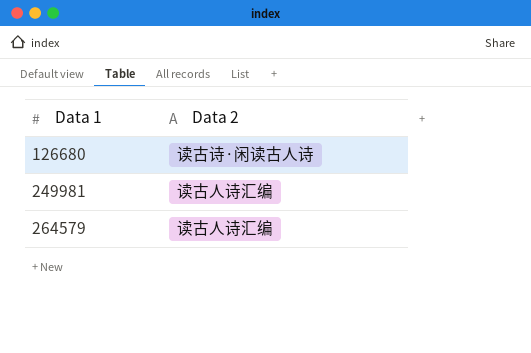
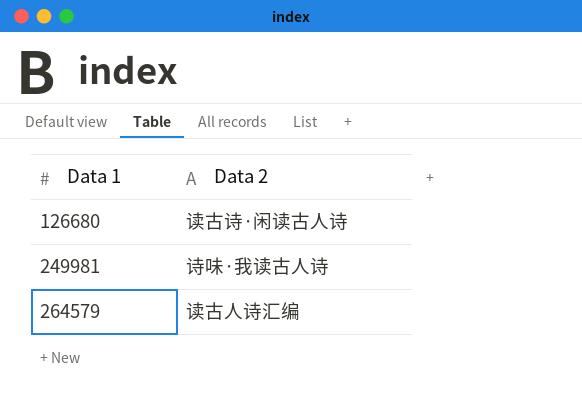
249981 | Data 2: 读古人诗汇编 -> 诗味·我读古人诗

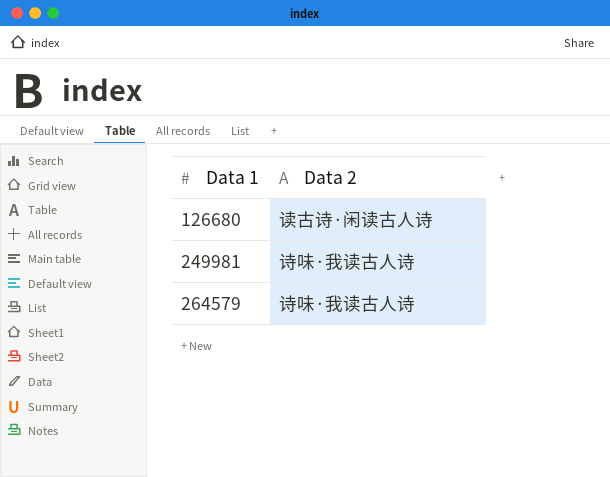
264579 | Data 2: 读古人诗汇编 -> 诗味·我读古人诗

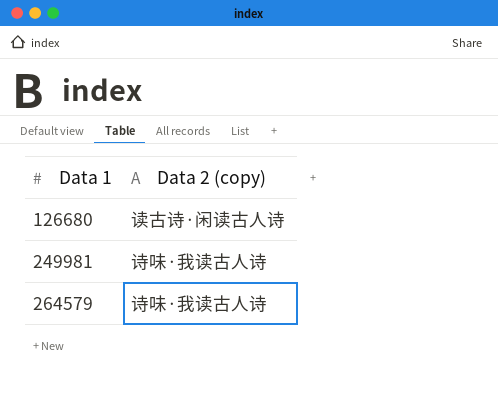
column name: Data 2 -> Data 2 (copy)

